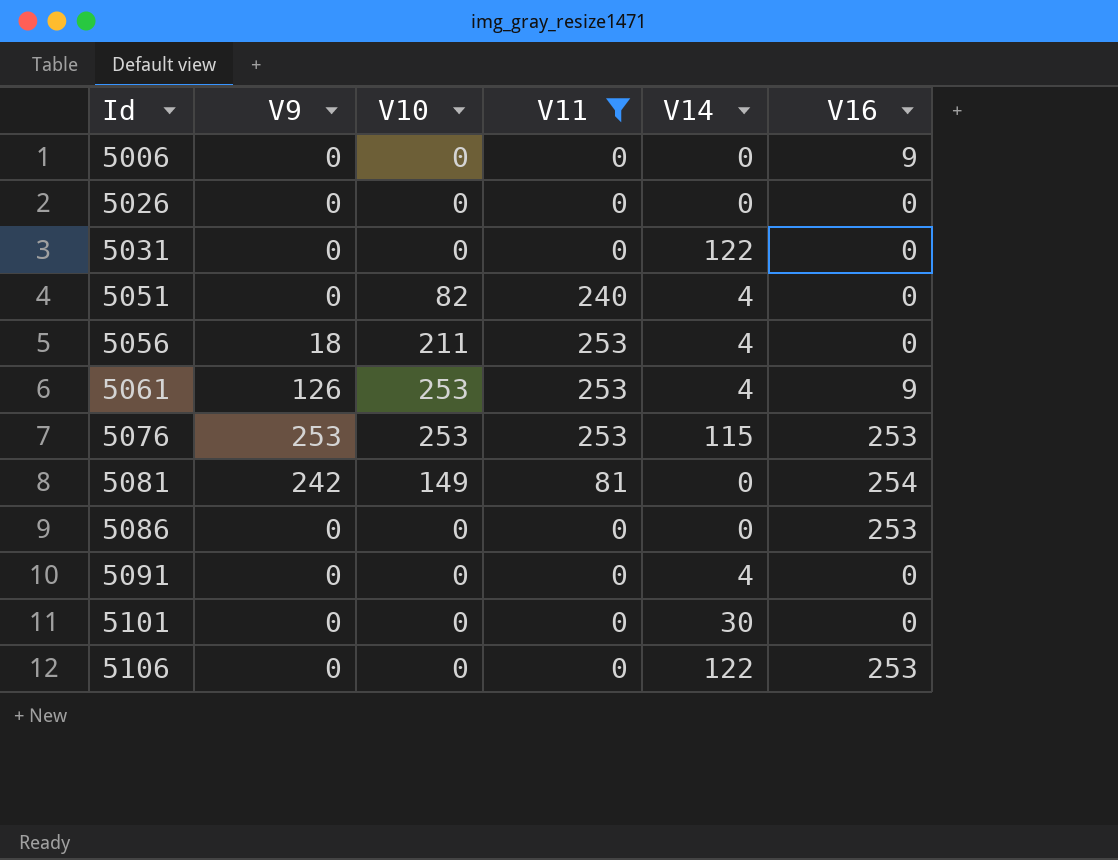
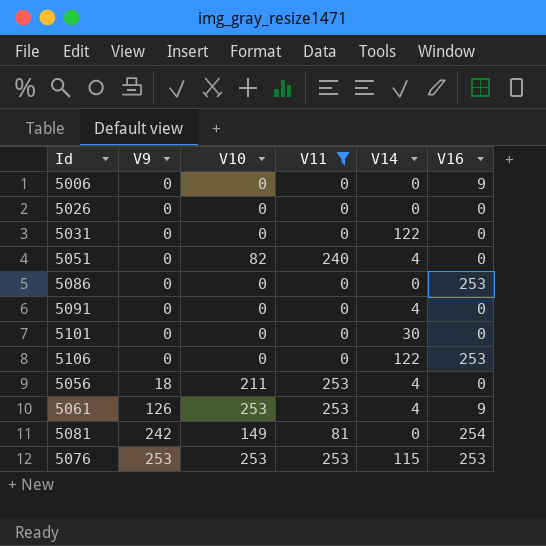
row order: Id ascending -> V9 ascending

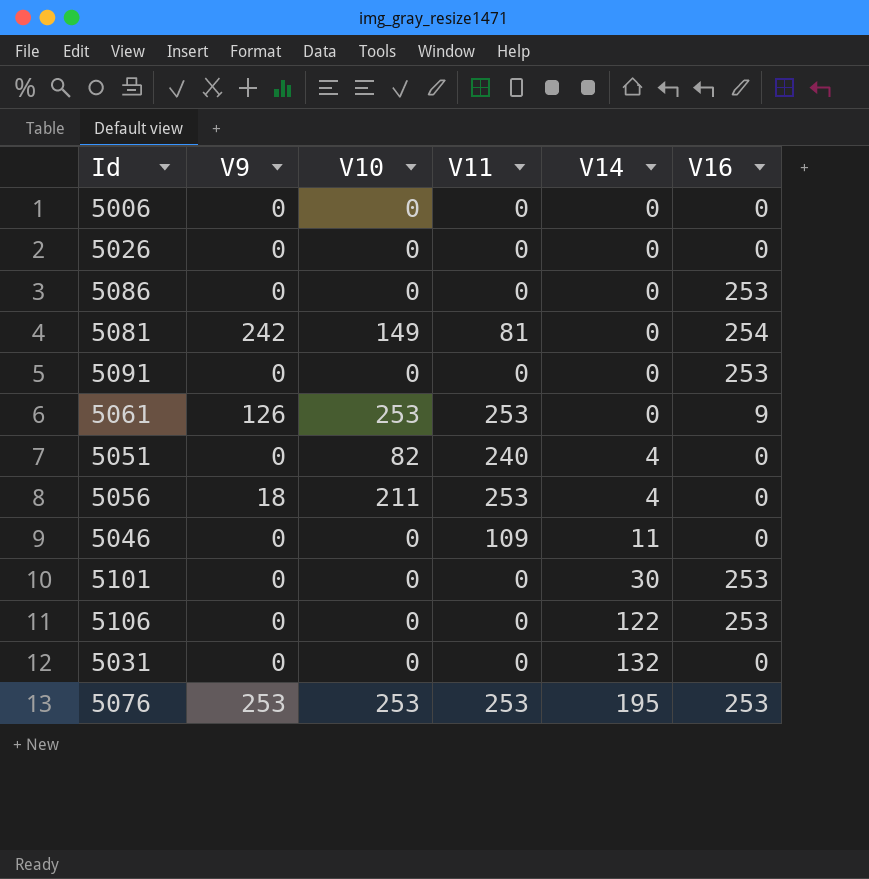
filter: V11 != 109 -> none
row order: V9 ascending -> V14 ascending
5006 | V16: 9 -> 0
5091 | V14: 4 -> 0
5091 | V16: 0 -> 253
5061 | V14: 4 -> 0
5101 | V16: 0 -> 253
5031 | V14: 122 -> 132
5076 | V14: 115 -> 195

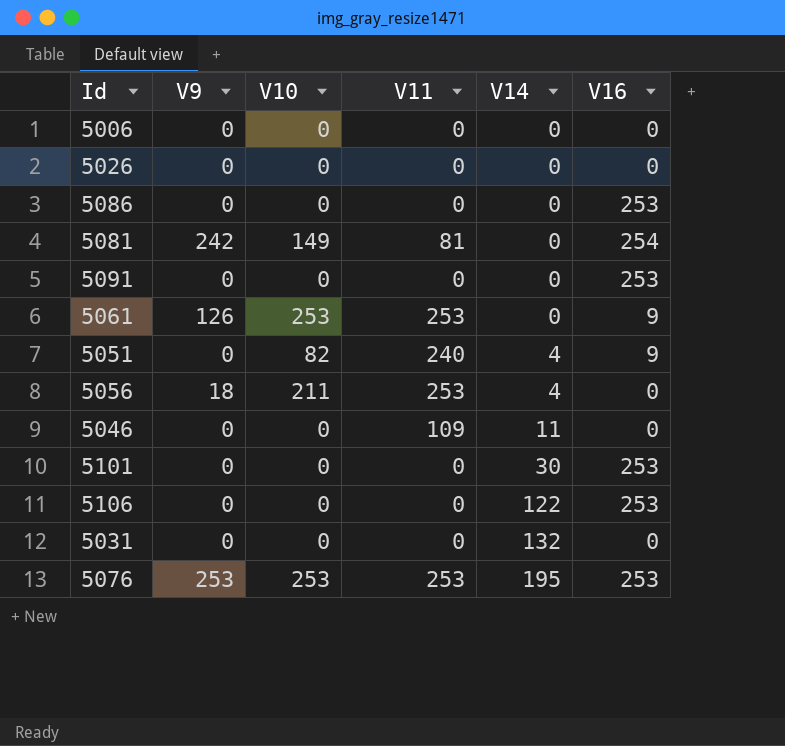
5051 | V16: 0 -> 9

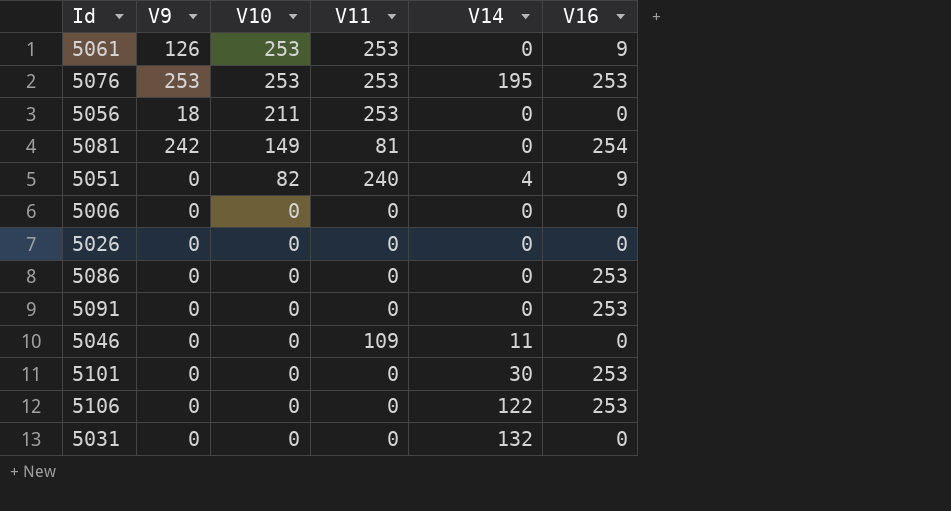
row order: V14 ascending -> V10 descending
5056 | V14: 4 -> 0

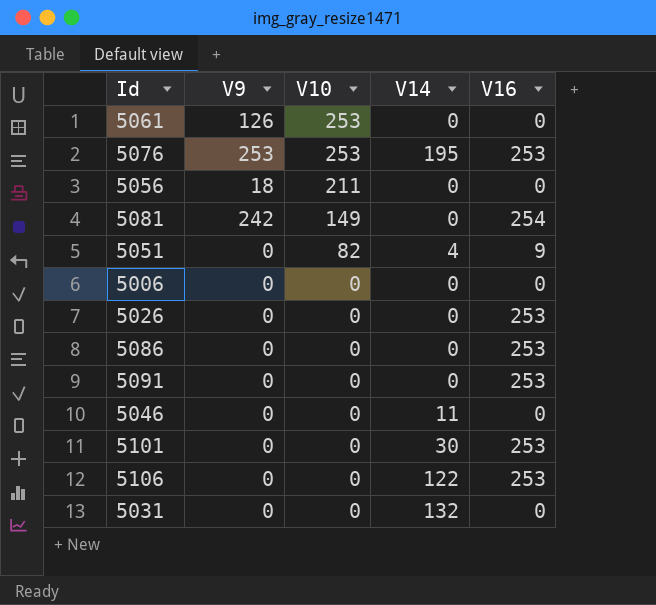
column V11 | position: 4 -> none
5061 | V16: 9 -> 0
5026 | V16: 0 -> 253

